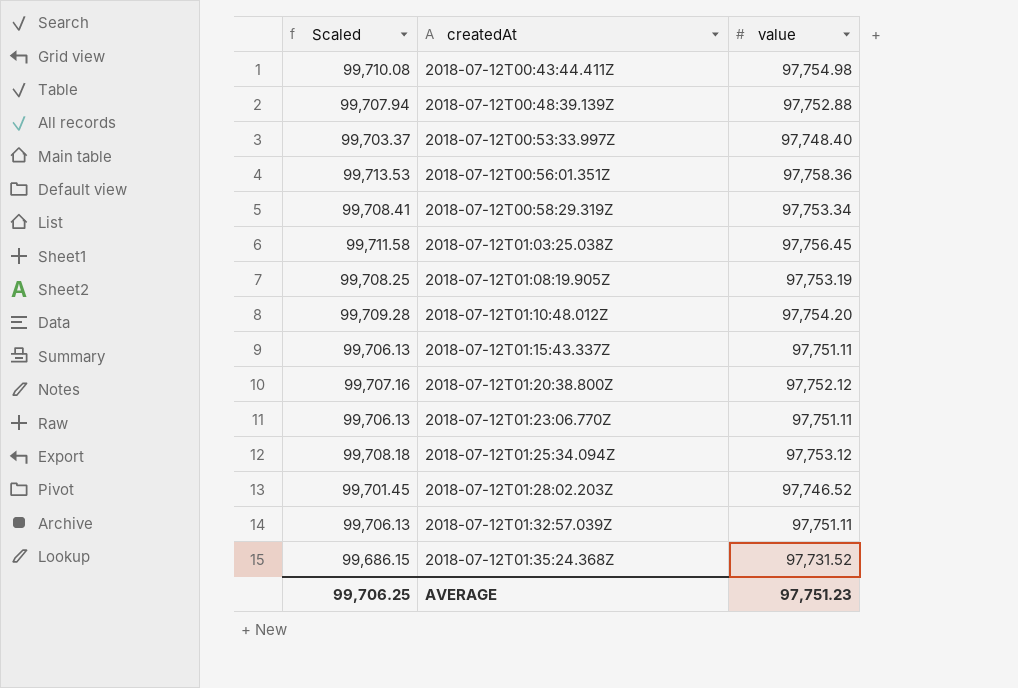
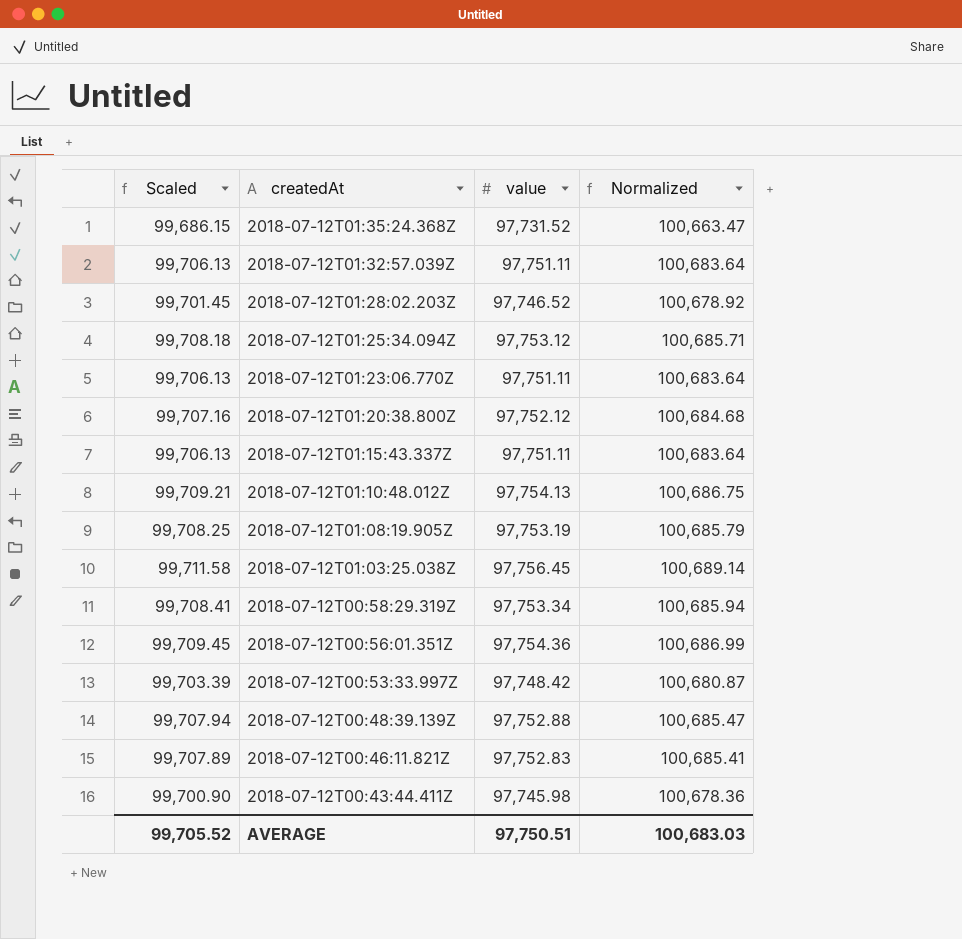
row order: createdAt ascending -> createdAt descending
column Normalized | formula: none -> [value] * 1.03
2018-07-12T01:10:48.012Z | Scaled: 99,709.28 -> 99,709.21
2018-07-12T01:10:48.012Z | value: 97,754.20 -> 97,754.13
2018-07-12T00:56:01.351Z | Scaled: 99,713.53 -> 99,709.45
2018-07-12T00:56:01.351Z | value: 97,758.36 -> 97,754.36
2018-07-12T00:53:33.997Z | Scaled: 99,703.37 -> 99,703.39
2018-07-12T00:53:33.997Z | value: 97,748.40 -> 97,748.42
row 2018-07-12T00:46:11.821Z: none -> 99,707.89 | 97,752.83 | 100,685.41
2018-07-12T00:43:44.411Z | Scaled: 99,710.08 -> 99,700.90
2018-07-12T00:43:44.411Z | value: 97,754.98 -> 97,745.98
AVERAGE | Scaled: 99,706.25 -> 99,705.52
AVERAGE | value: 97,751.23 -> 97,750.51

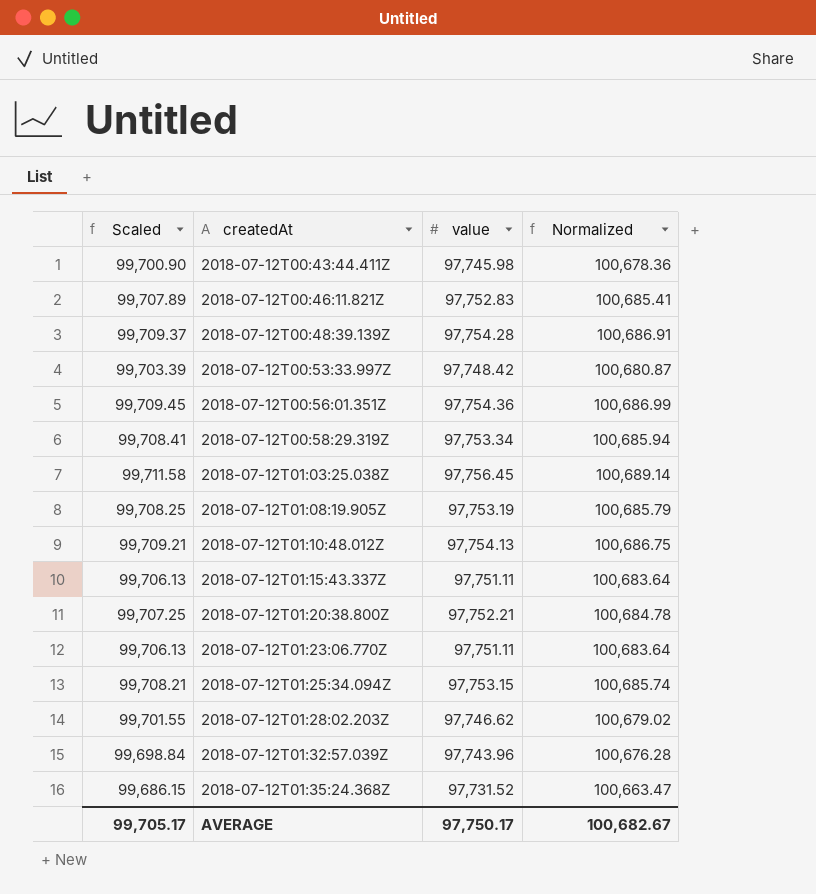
row order: createdAt descending -> createdAt ascending
2018-07-12T00:48:39.139Z | Scaled: 99,707.94 -> 99,709.37
2018-07-12T00:48:39.139Z | value: 97,752.88 -> 97,754.28
2018-07-12T00:48:39.139Z | Normalized: 100,685.47 -> 100,686.91
2018-07-12T01:20:38.800Z | Scaled: 99,707.16 -> 99,707.25
2018-07-12T01:20:38.800Z | value: 97,752.12 -> 97,752.21
2018-07-12T01:20:38.800Z | Normalized: 100,684.68 -> 100,684.78
2018-07-12T01:25:34.094Z | Scaled: 99,708.18 -> 99,708.21
2018-07-12T01:25:34.094Z | value: 97,753.12 -> 97,753.15
2018-07-12T01:25:34.094Z | Normalized: 100,685.71 -> 100,685.74
2018-07-12T01:28:02.203Z | Scaled: 99,701.45 -> 99,701.55
2018-07-12T01:28:02.203Z | value: 97,746.52 -> 97,746.62
2018-07-12T01:28:02.203Z | Normalized: 100,678.92 -> 100,679.02
2018-07-12T01:32:57.039Z | Scaled: 99,706.13 -> 99,698.84
2018-07-12T01:32:57.039Z | value: 97,751.11 -> 97,743.96
2018-07-12T01:32:57.039Z | Normalized: 100,683.64 -> 100,676.28
AVERAGE | Scaled: 99,705.52 -> 99,705.17
AVERAGE | value: 97,750.51 -> 97,750.17
AVERAGE | Normalized: 100,683.03 -> 100,682.67

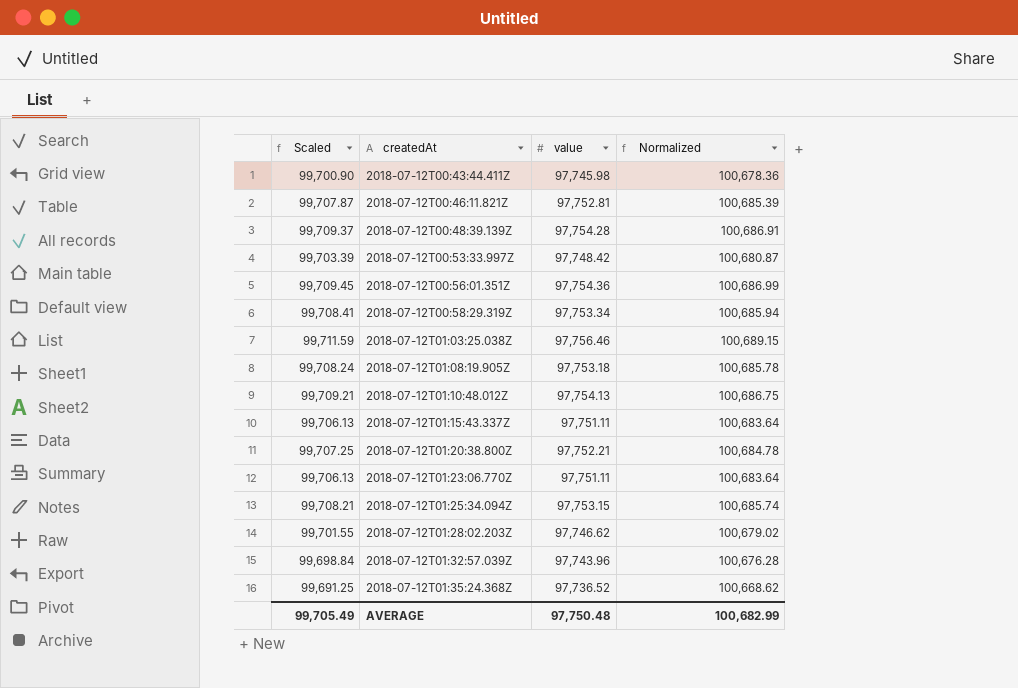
2018-07-12T00:46:11.821Z | Scaled: 99,707.89 -> 99,707.87
2018-07-12T00:46:11.821Z | value: 97,752.83 -> 97,752.81
2018-07-12T00:46:11.821Z | Normalized: 100,685.41 -> 100,685.39
2018-07-12T01:03:25.038Z | Scaled: 99,711.58 -> 99,711.59
2018-07-12T01:03:25.038Z | value: 97,756.45 -> 97,756.46
2018-07-12T01:03:25.038Z | Normalized: 100,689.14 -> 100,689.15
2018-07-12T01:08:19.905Z | Scaled: 99,708.25 -> 99,708.24
2018-07-12T01:08:19.905Z | value: 97,753.19 -> 97,753.18
2018-07-12T01:08:19.905Z | Normalized: 100,685.79 -> 100,685.78
2018-07-12T01:35:24.368Z | Scaled: 99,686.15 -> 99,691.25
2018-07-12T01:35:24.368Z | value: 97,731.52 -> 97,736.52
2018-07-12T01:35:24.368Z | Normalized: 100,663.47 -> 100,668.62
AVERAGE | Scaled: 99,705.17 -> 99,705.49
AVERAGE | value: 97,750.17 -> 97,750.48
AVERAGE | Normalized: 100,682.67 -> 100,682.99

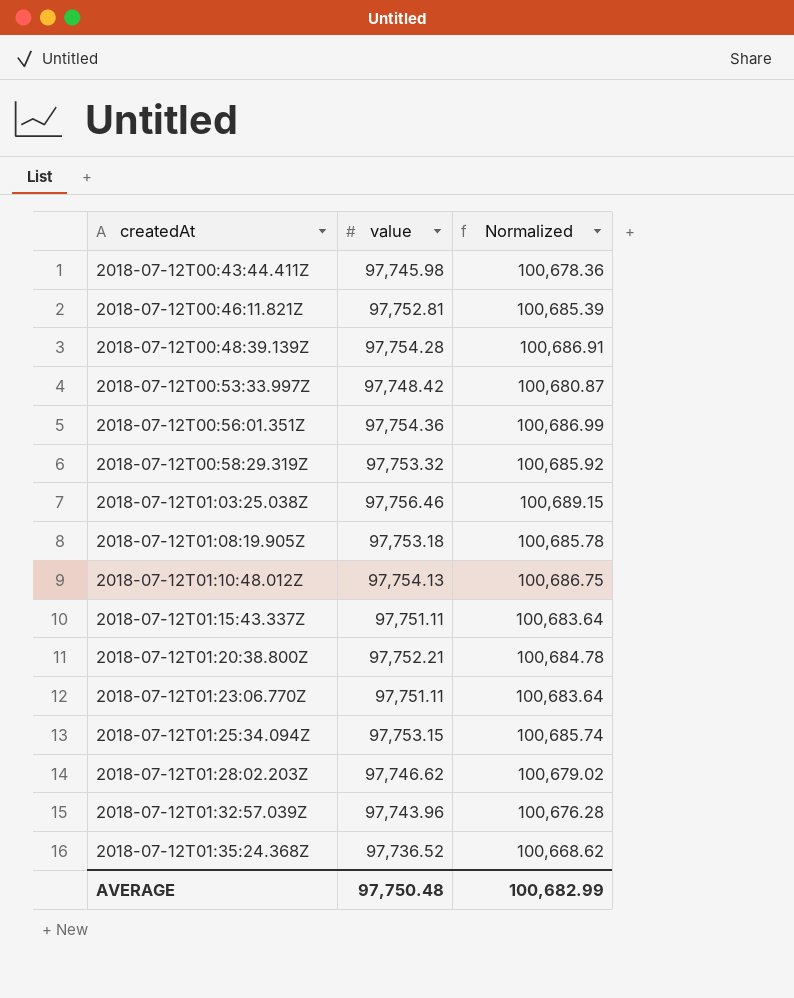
column Scaled | formula: [value] * 1.02 -> none
2018-07-12T00:58:29.319Z | value: 97,753.34 -> 97,753.32
2018-07-12T00:58:29.319Z | Normalized: 100,685.94 -> 100,685.92

